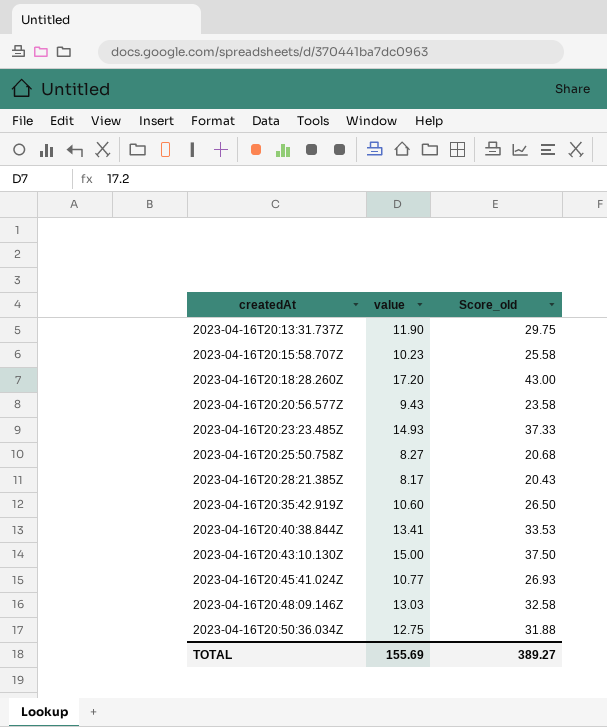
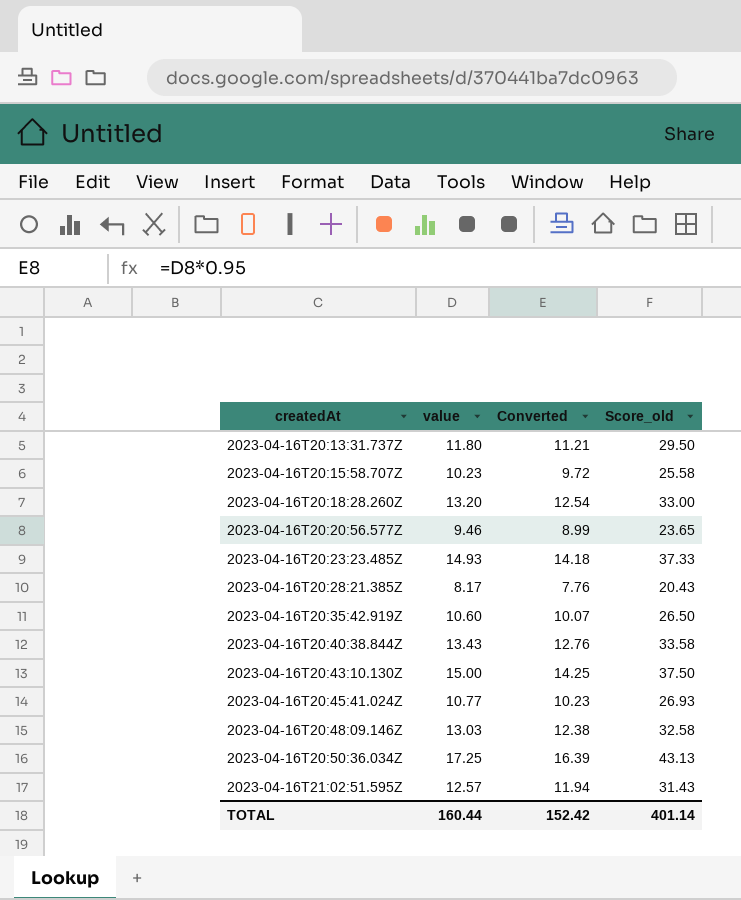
column Converted | formula: none -> [value] * 0.95
row 2023-04-16T20:25:50.758Z: 8.27 | 20.68 -> none
2023-04-16T20:13:31.737Z | value: 11.90 -> 11.80
2023-04-16T20:13:31.737Z | Score_old: 29.75 -> 29.50
2023-04-16T20:18:28.260Z | value: 17.20 -> 13.20
2023-04-16T20:18:28.260Z | Score_old: 43.00 -> 33.00
2023-04-16T20:20:56.577Z | value: 9.43 -> 9.46
2023-04-16T20:20:56.577Z | Score_old: 23.58 -> 23.65
2023-04-16T20:40:38.844Z | value: 13.41 -> 13.43
2023-04-16T20:40:38.844Z | Score_old: 33.53 -> 33.58
2023-04-16T20:50:36.034Z | value: 12.75 -> 17.25
2023-04-16T20:50:36.034Z | Score_old: 31.88 -> 43.13
row 2023-04-16T21:02:51.595Z: none -> 12.57 | 11.94 | 31.43
TOTAL | value: 155.69 -> 160.44
TOTAL | Score_old: 389.27 -> 401.14

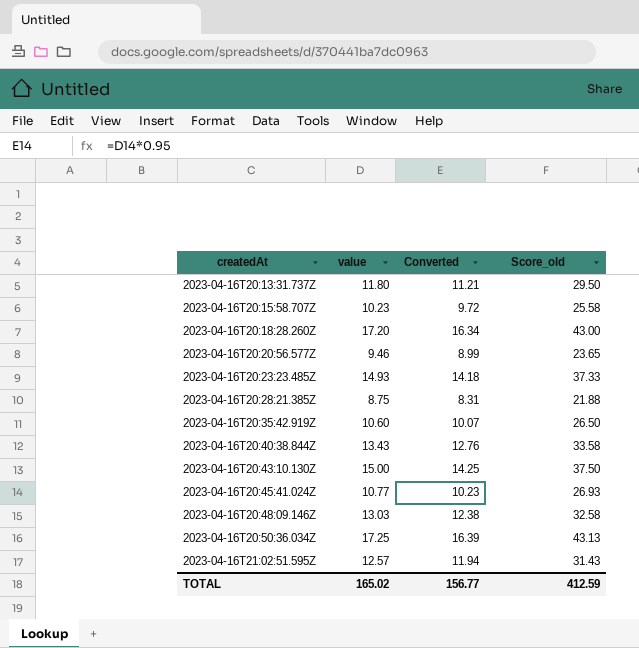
2023-04-16T20:18:28.260Z | value: 13.20 -> 17.20
2023-04-16T20:18:28.260Z | Converted: 12.54 -> 16.34
2023-04-16T20:18:28.260Z | Score_old: 33.00 -> 43.00
2023-04-16T20:28:21.385Z | value: 8.17 -> 8.75
2023-04-16T20:28:21.385Z | Converted: 7.76 -> 8.31
2023-04-16T20:28:21.385Z | Score_old: 20.43 -> 21.88
TOTAL | value: 160.44 -> 165.02
TOTAL | Converted: 152.42 -> 156.77
TOTAL | Score_old: 401.14 -> 412.59

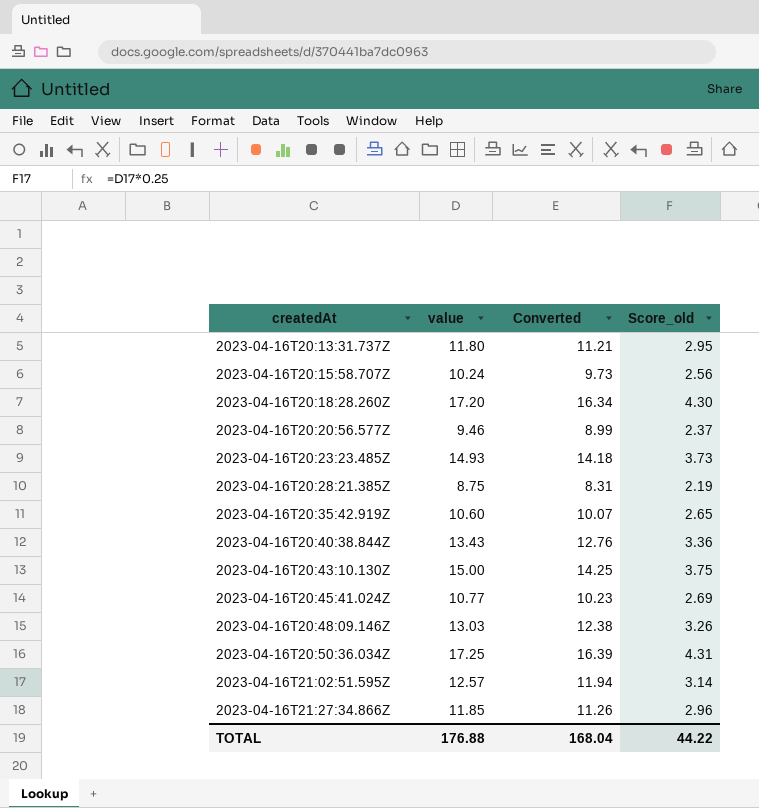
column Score_old | formula: [value] * 2.5 -> [value] * 0.25
2023-04-16T20:15:58.707Z | value: 10.23 -> 10.24
2023-04-16T20:15:58.707Z | Converted: 9.72 -> 9.73
row 2023-04-16T21:27:34.866Z: none -> 11.85 | 11.26 | 2.96
TOTAL | value: 165.02 -> 176.88
TOTAL | Converted: 156.77 -> 168.04
TOTAL | Score_old: 412.59 -> 44.22

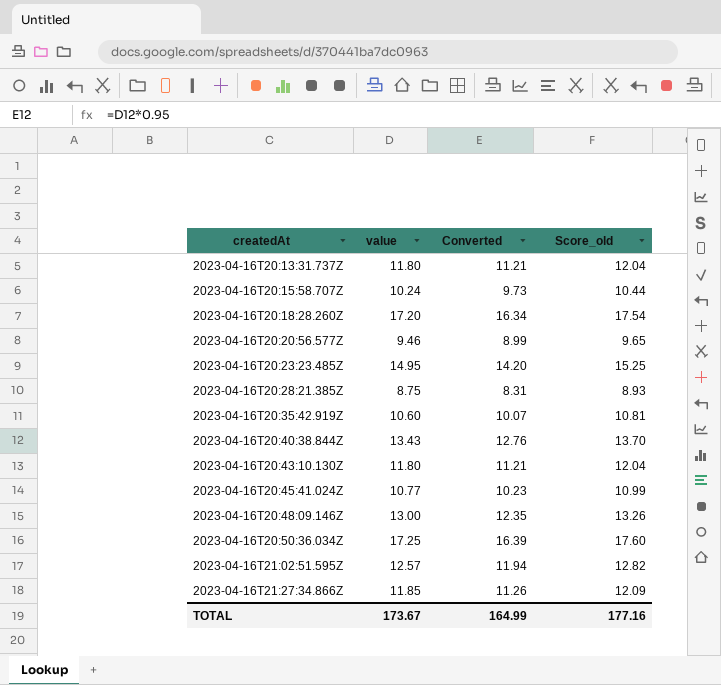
column Score_old | formula: [value] * 0.25 -> [value] * 1.02
2023-04-16T20:23:23.485Z | value: 14.93 -> 14.95
2023-04-16T20:23:23.485Z | Converted: 14.18 -> 14.20
2023-04-16T20:43:10.130Z | value: 15.00 -> 11.80
2023-04-16T20:43:10.130Z | Converted: 14.25 -> 11.21
2023-04-16T20:48:09.146Z | value: 13.03 -> 13.00
2023-04-16T20:48:09.146Z | Converted: 12.38 -> 12.35
TOTAL | value: 176.88 -> 173.67
TOTAL | Converted: 168.04 -> 164.99
TOTAL | Score_old: 44.22 -> 177.16

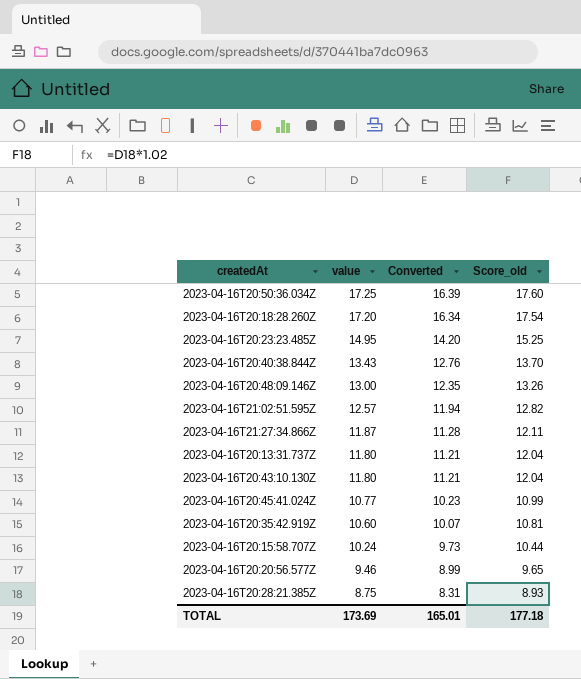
row order: createdAt ascending -> value descending
2023-04-16T21:27:34.866Z | value: 11.85 -> 11.87
2023-04-16T21:27:34.866Z | Converted: 11.26 -> 11.28
2023-04-16T21:27:34.866Z | Score_old: 12.09 -> 12.11
TOTAL | value: 173.67 -> 173.69
TOTAL | Converted: 164.99 -> 165.01
TOTAL | Score_old: 177.16 -> 177.18

